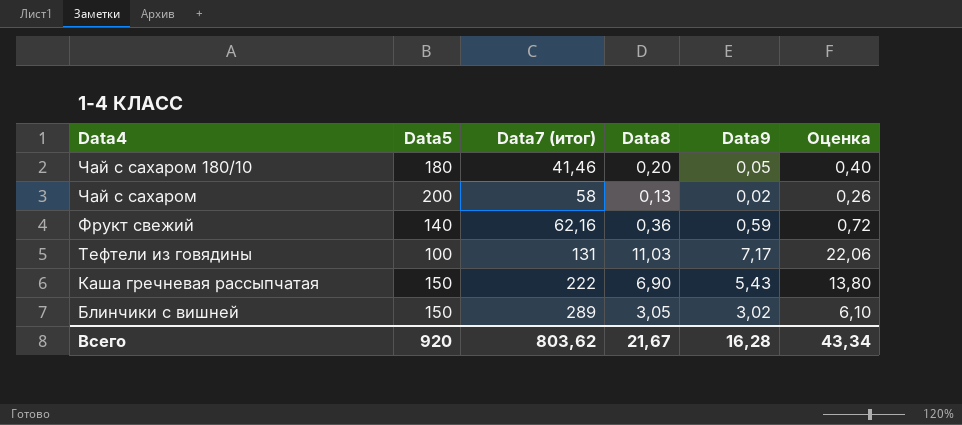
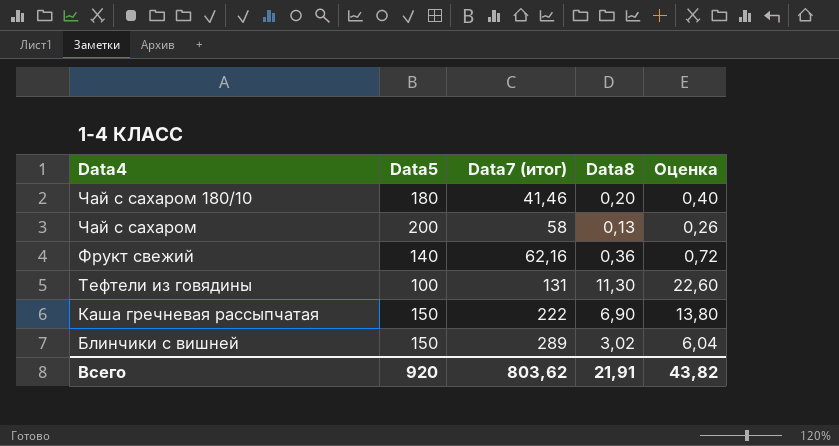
column Data9 | position: 5 -> none
Тефтели из говядины | Data8: 11,03 -> 11,30
Тефтели из говядины | Оценка: 22,06 -> 22,60
Блинчики с вишней | Data8: 3,05 -> 3,02
Блинчики с вишней | Оценка: 6,10 -> 6,04
Всего | Data8: 21,67 -> 21,91
Всего | Оценка: 43,34 -> 43,82

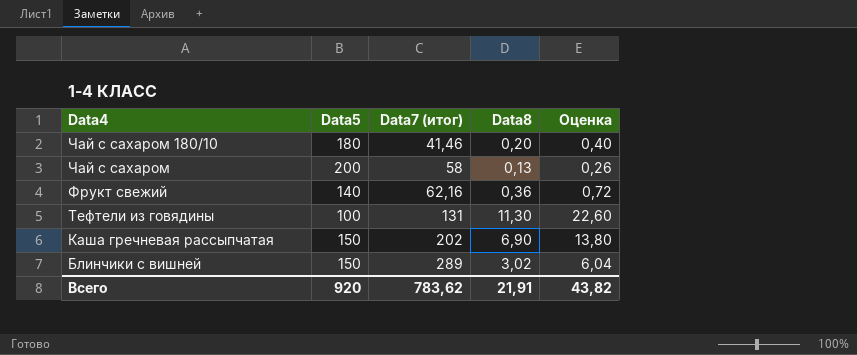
Каша гречневая рассыпчатая | Data7 (итог): 222 -> 202
Всего | Data7 (итог): 803,62 -> 783,62

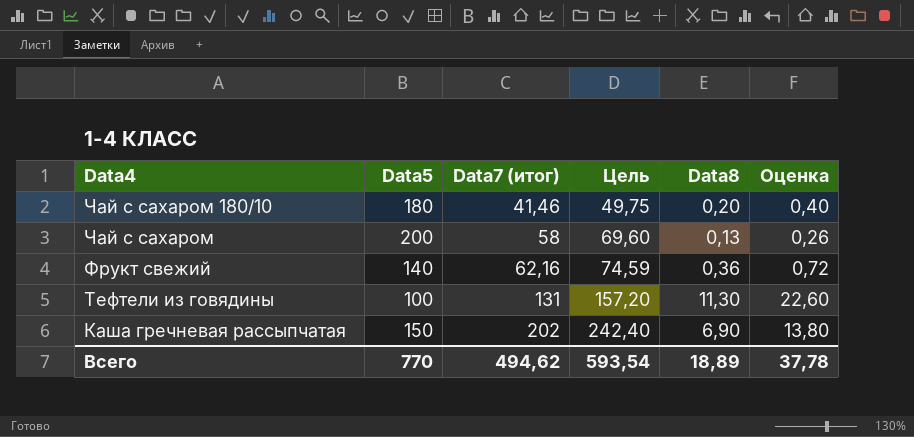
column Цель | formula: none -> [Data7 (итог)] * 1,2
row Блинчики с вишней: 150 | 289 | 3,02 | 6,04 -> none
Всего | Data5: 920 -> 770
Всего | Data7 (итог): 783,62 -> 494,62
Всего | Data8: 21,91 -> 18,89
Всего | Оценка: 43,82 -> 37,78

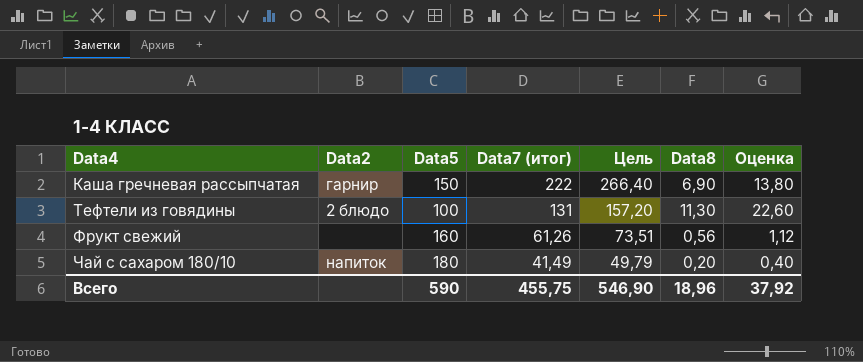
row order: Data4 descending -> Data4 ascending
column Data2 | position: none -> 2
row Чай с сахаром: 200 | 58 | 69,60 | 0,13 | 0,26 -> none
Каша гречневая рассыпчатая | Data7 (итог): 202 -> 222
Каша гречневая рассыпчатая | Цель: 242,40 -> 266,40
Фрукт свежий | Data5: 140 -> 160
Фрукт свежий | Data7 (итог): 62,16 -> 61,26
Фрукт свежий | Цель: 74,59 -> 73,51
Фрукт свежий | Data8: 0,36 -> 0,56
Фрукт свежий | Оценка: 0,72 -> 1,12
Чай с сахаром 180/10 | Data7 (итог): 41,46 -> 41,49
Чай с сахаром 180/10 | Цель: 49,75 -> 49,79
Всего | Data5: 770 -> 590
Всего | Data7 (итог): 494,62 -> 455,75
Всего | Цель: 593,54 -> 546,90
Всего | Data8: 18,89 -> 18,96
Всего | Оценка: 37,78 -> 37,92

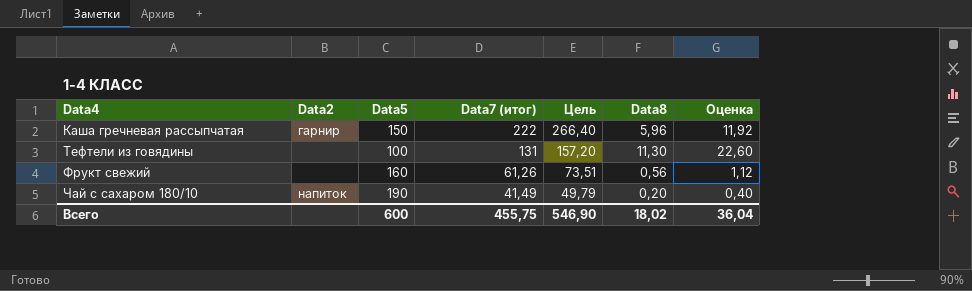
Каша гречневая рассыпчатая | Data8: 6,90 -> 5,96
Каша гречневая рассыпчатая | Оценка: 13,80 -> 11,92
Тефтели из говядины | Data2: 2 блюдо -> none
Чай с сахаром 180/10 | Data5: 180 -> 190
Всего | Data5: 590 -> 600
Всего | Data8: 18,96 -> 18,02
Всего | Оценка: 37,92 -> 36,04

